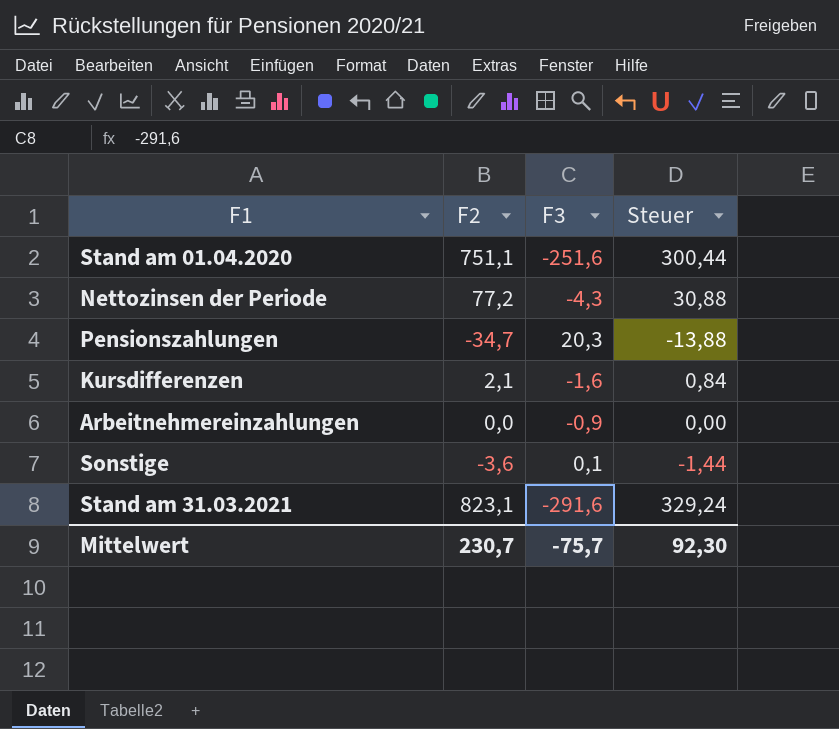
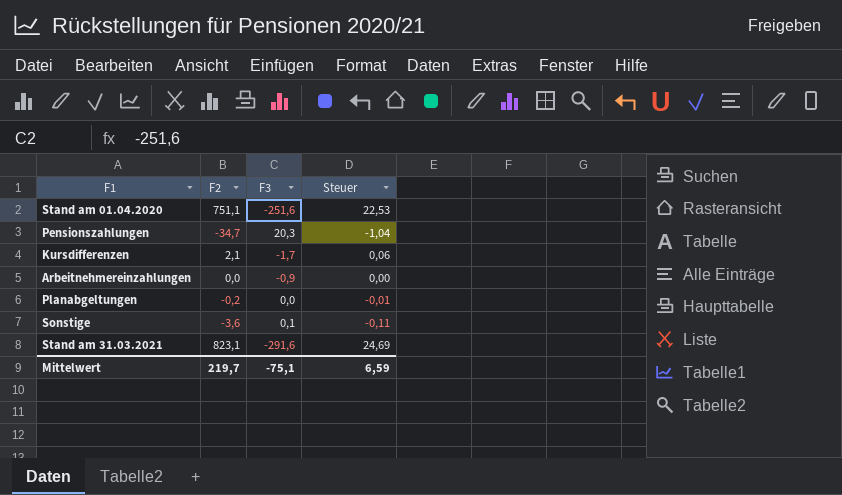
column Steuer | formula: [F2] * 0,4 -> [F2] * 0,03
row Nettozinsen der Periode: 77,2 | -4,3 | 30,88 -> none
Kursdifferenzen | F3: -1,6 -> -1,7
row Planabgeltungen: none -> -0,2 | 0,0 | -0,01
Mittelwert | F2: 230,7 -> 219,7
Mittelwert | F3: -75,7 -> -75,1
Mittelwert | Steuer: 92,30 -> 6,59

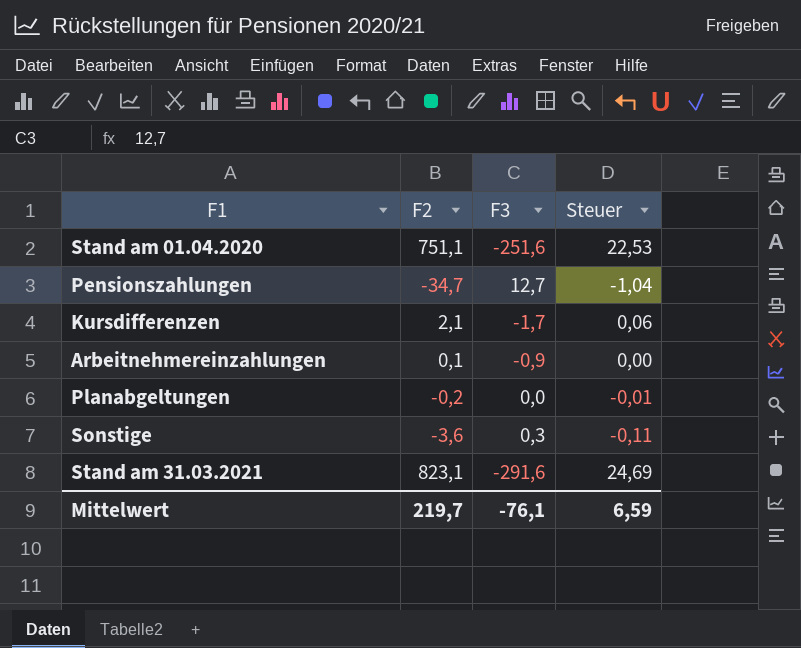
Pensionszahlungen | F3: 20,3 -> 12,7
Arbeitnehmereinzahlungen | F2: 0,0 -> 0,1
Sonstige | F3: 0,1 -> 0,3
Mittelwert | F3: -75,1 -> -76,1

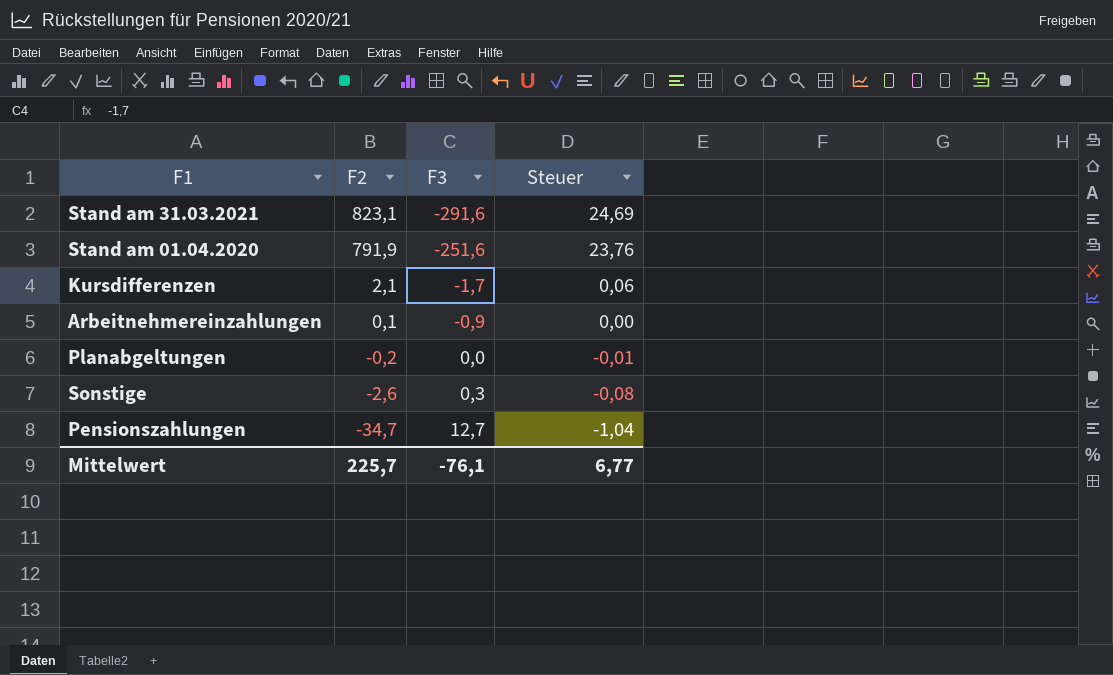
row order: none -> F2 descending
Stand am 01.04.2020 | F2: 751,1 -> 791,9
Stand am 01.04.2020 | Steuer: 22,53 -> 23,76
Sonstige | F2: -3,6 -> -2,6
Sonstige | Steuer: -0,11 -> -0,08
Mittelwert | F2: 219,7 -> 225,7
Mittelwert | Steuer: 6,59 -> 6,77

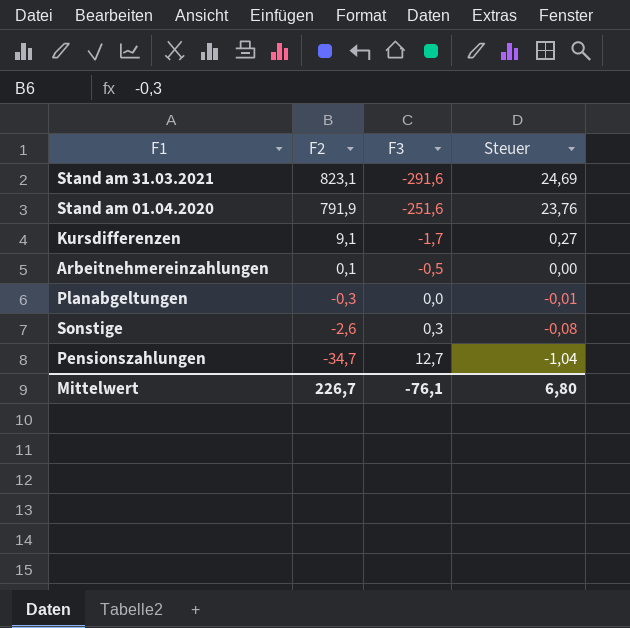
Kursdifferenzen | F2: 2,1 -> 9,1
Kursdifferenzen | Steuer: 0,06 -> 0,27
Arbeitnehmereinzahlungen | F3: -0,9 -> -0,5
Planabgeltungen | F2: -0,2 -> -0,3
Mittelwert | F2: 225,7 -> 226,7
Mittelwert | Steuer: 6,77 -> 6,80

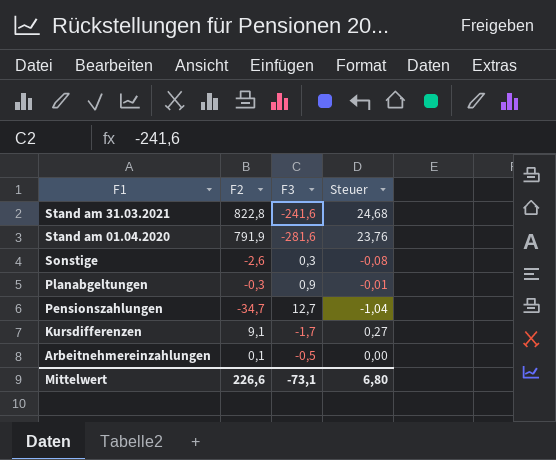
row order: F2 descending -> F1 descending
Stand am 31.03.2021 | F2: 823,1 -> 822,8
Stand am 31.03.2021 | F3: -291,6 -> -241,6
Stand am 31.03.2021 | Steuer: 24,69 -> 24,68
Stand am 01.04.2020 | F3: -251,6 -> -281,6
Planabgeltungen | F3: 0,0 -> 0,9
Mittelwert | F2: 226,7 -> 226,6
Mittelwert | F3: -76,1 -> -73,1

